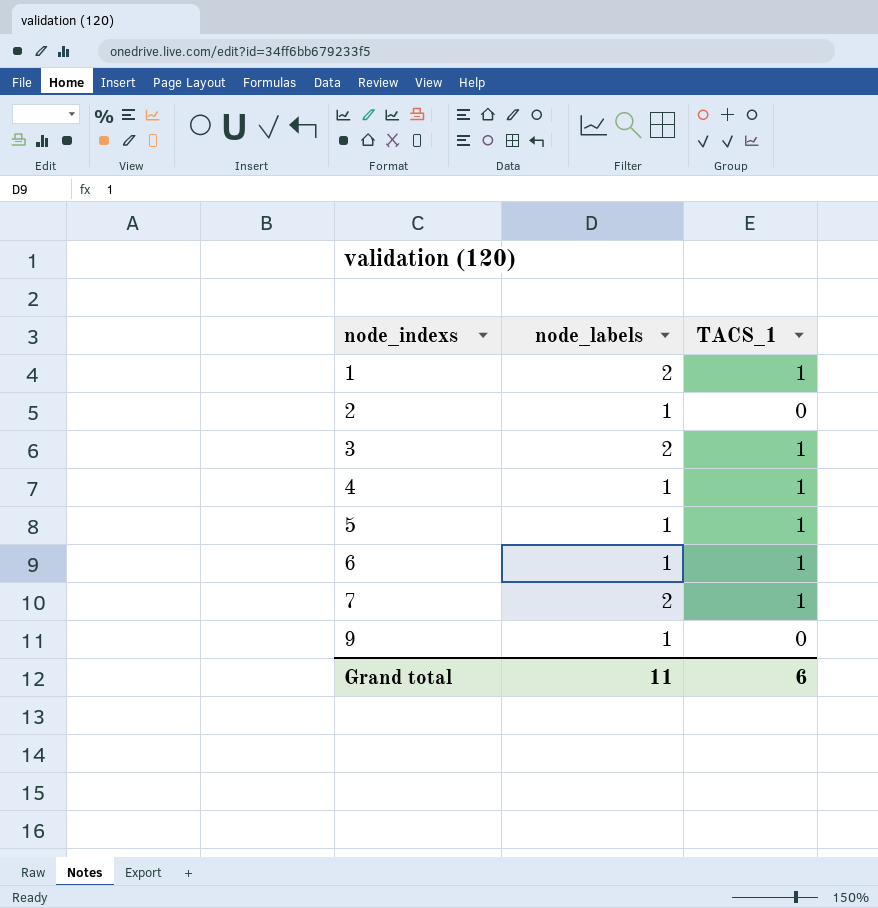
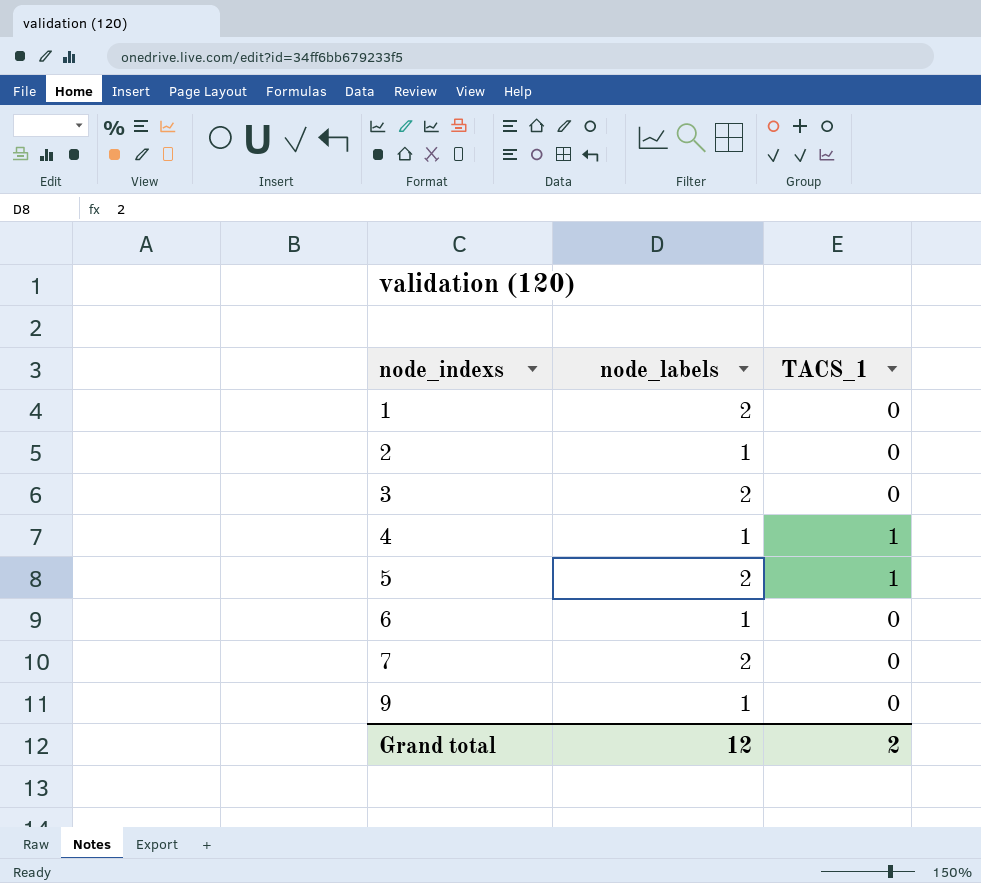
1 | TACS_1: 1 -> 0
3 | TACS_1: 1 -> 0
5 | node_labels: 1 -> 2
6 | TACS_1: 1 -> 0
7 | TACS_1: 1 -> 0
Grand total | node_labels: 11 -> 12
Grand total | TACS_1: 6 -> 2

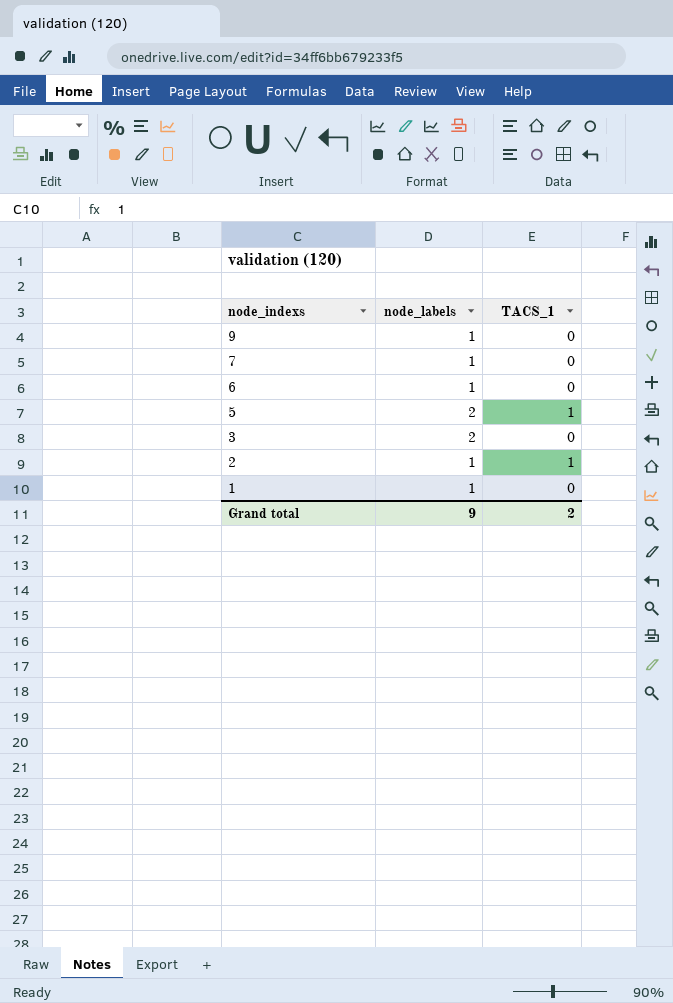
row order: node_indexs ascending -> node_indexs descending
row 4: 1 | 1 -> none
7 | node_labels: 2 -> 1
2 | TACS_1: 0 -> 1
1 | node_labels: 2 -> 1
Grand total | node_labels: 12 -> 9

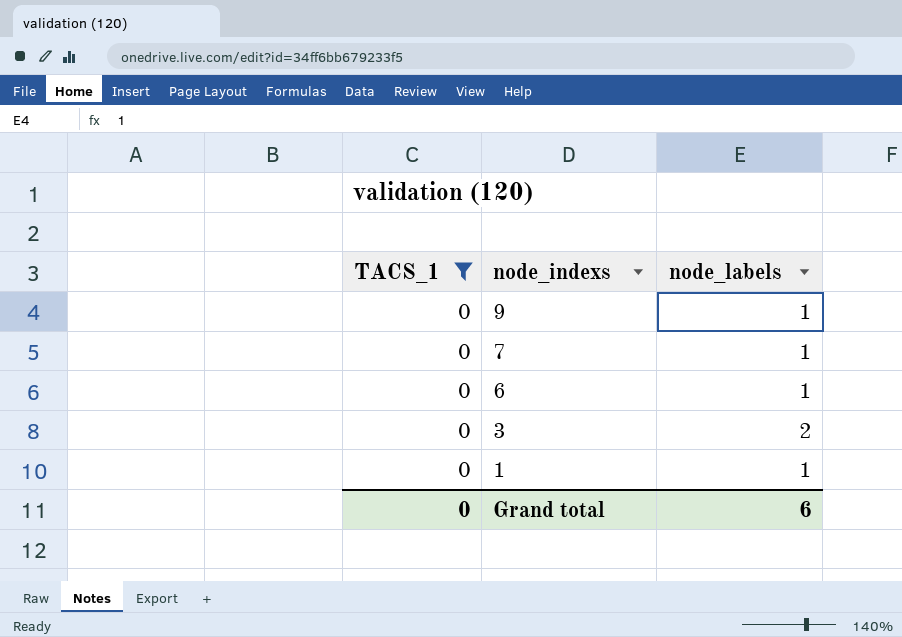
filter: none -> TACS_1 = 0
column TACS_1 | position: 3 -> 1
Grand total | TACS_1: 2 -> 0
Grand total | node_labels: 9 -> 6

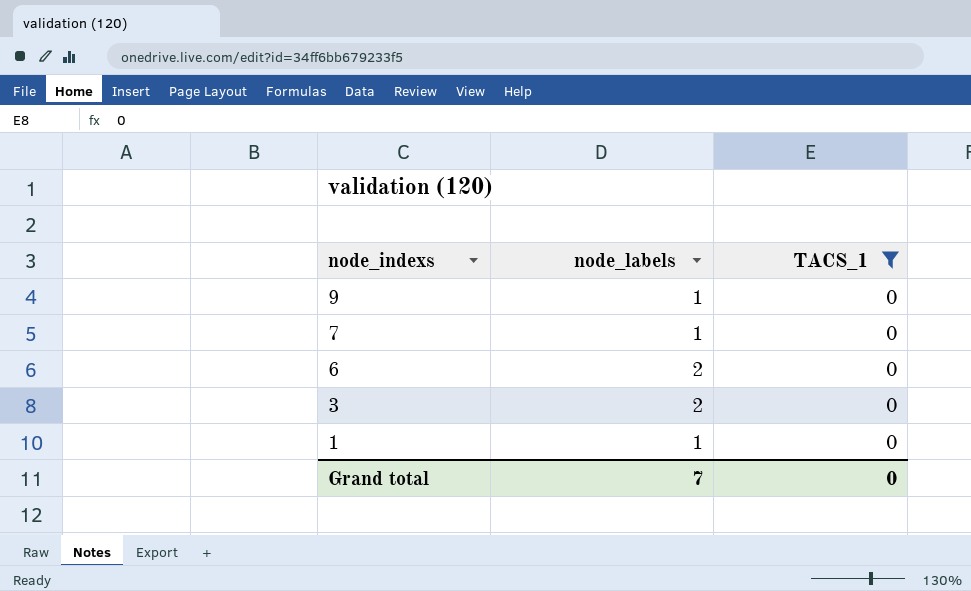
column TACS_1 | position: 1 -> 3
6 | node_labels: 1 -> 2
Grand total | node_labels: 6 -> 7

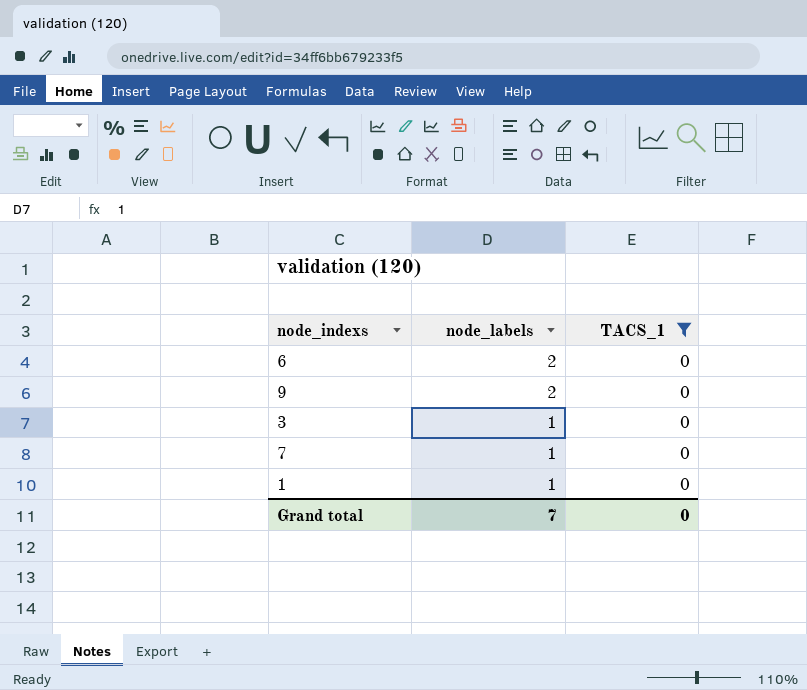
row order: node_indexs descending -> node_labels descending
9 | node_labels: 1 -> 2
3 | node_labels: 2 -> 1

